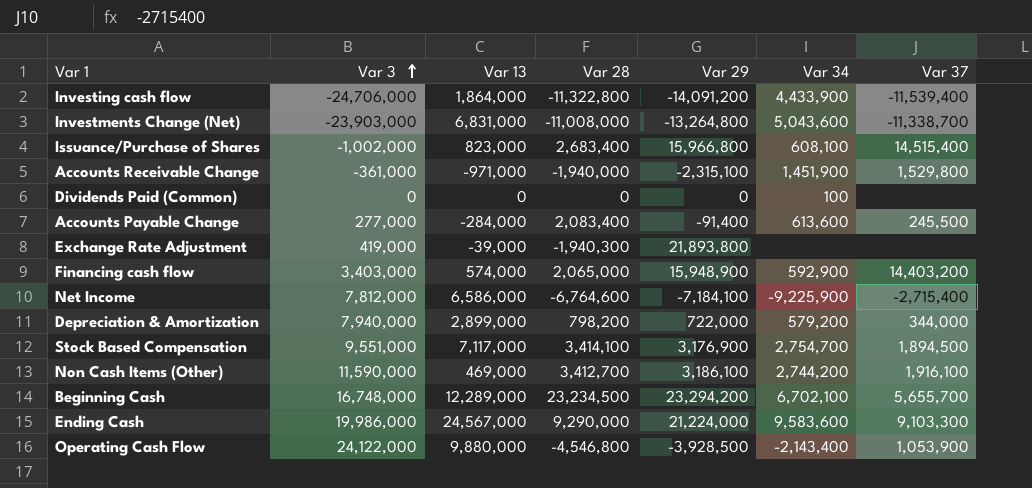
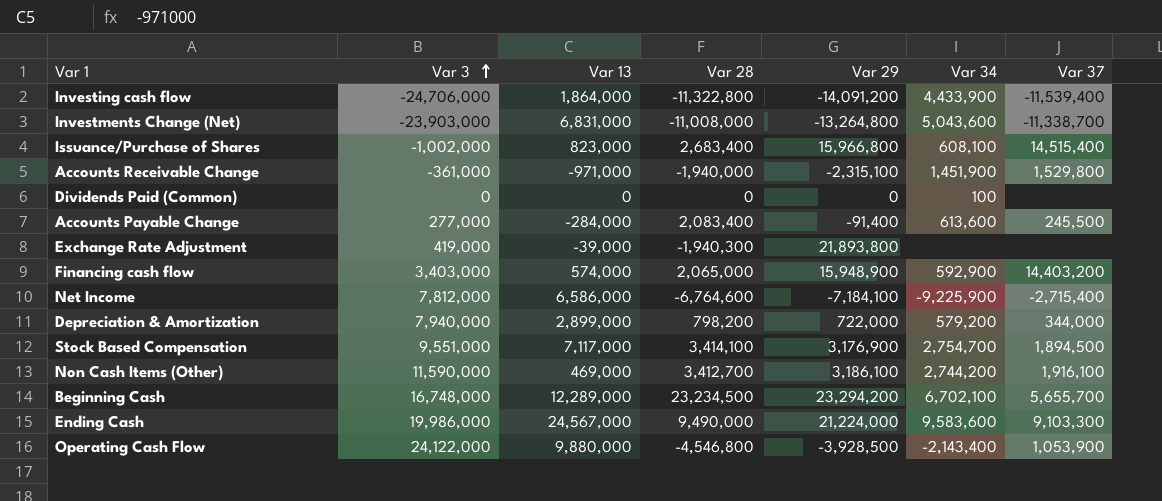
Ending Cash | Var 28: 9,290,000 -> 9,490,000

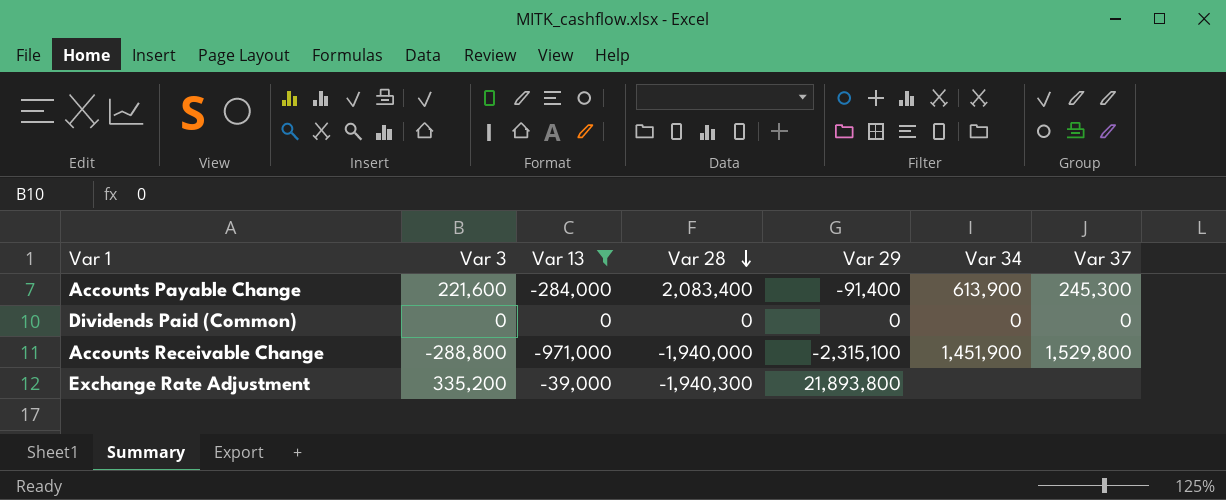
filter: none -> Var 13 <= 0
row order: Var 3 ascending -> Var 28 descending
Accounts Payable Change | Var 3: 277,000 -> 221,600
Accounts Payable Change | Var 34: 613,600 -> 613,900
Accounts Payable Change | Var 37: 245,500 -> 245,300
Dividends Paid (Common) | Var 34: 100 -> 0
Dividends Paid (Common) | Var 37: none -> 0
Accounts Receivable Change | Var 3: -361,000 -> -288,800
Exchange Rate Adjustment | Var 3: 419,000 -> 335,200

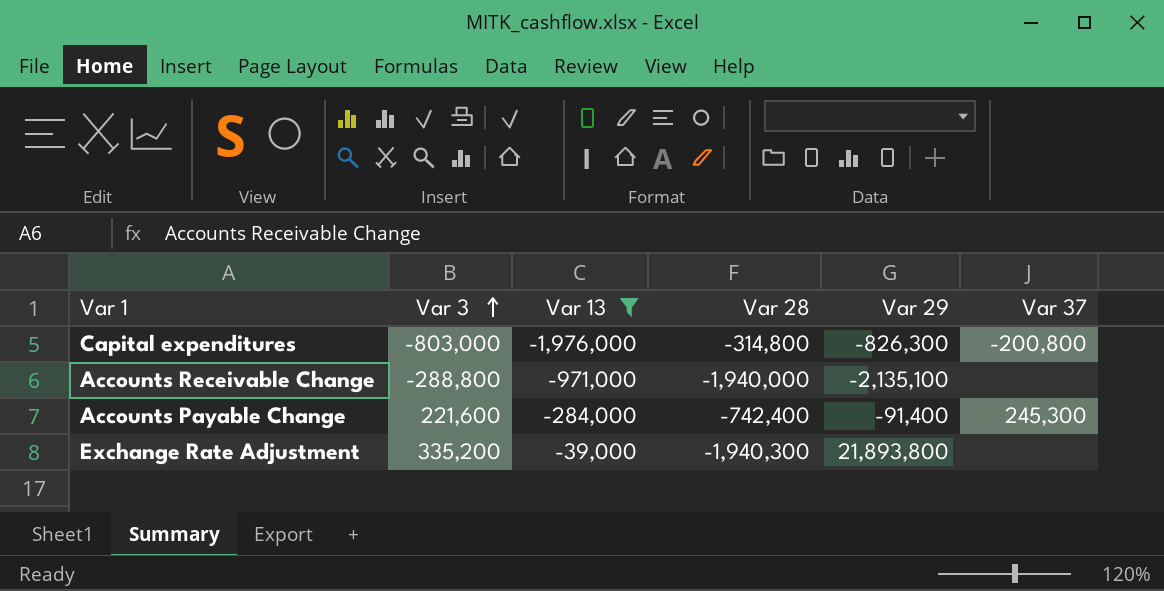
row order: Var 28 descending -> Var 3 ascending
column Var 34 | position: 6 -> none
row Dividends Paid (Common): 0 | 0 | 0 | 0 | 0 | 0 -> none
row Capital expenditures: none -> -803,000 | -1,976,000 | -314,800 | -826,300 | -200,800
Accounts Receivable Change | Var 29: -2,315,100 -> -2,135,100
Accounts Receivable Change | Var 37: 1,529,800 -> none
Accounts Payable Change | Var 28: 2,083,400 -> -742,400

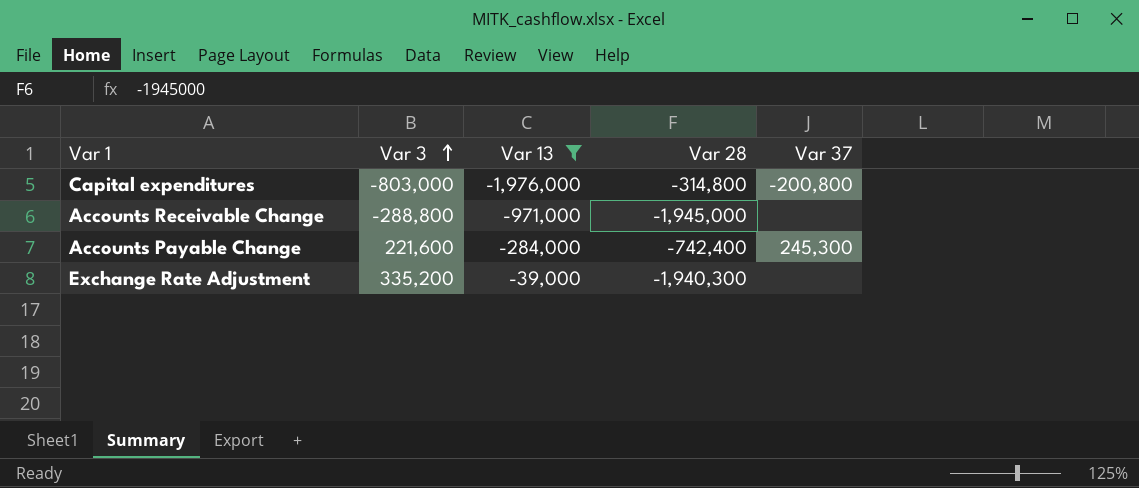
column Var 29 | position: 5 -> none
Accounts Receivable Change | Var 28: -1,940,000 -> -1,945,000

